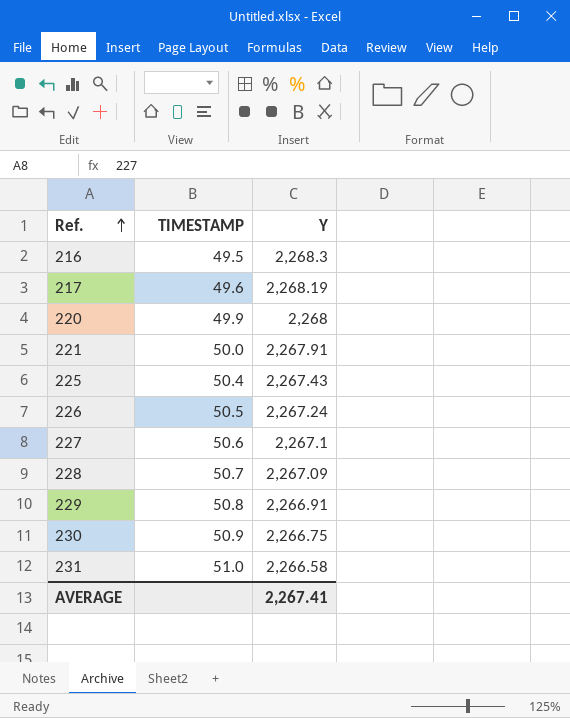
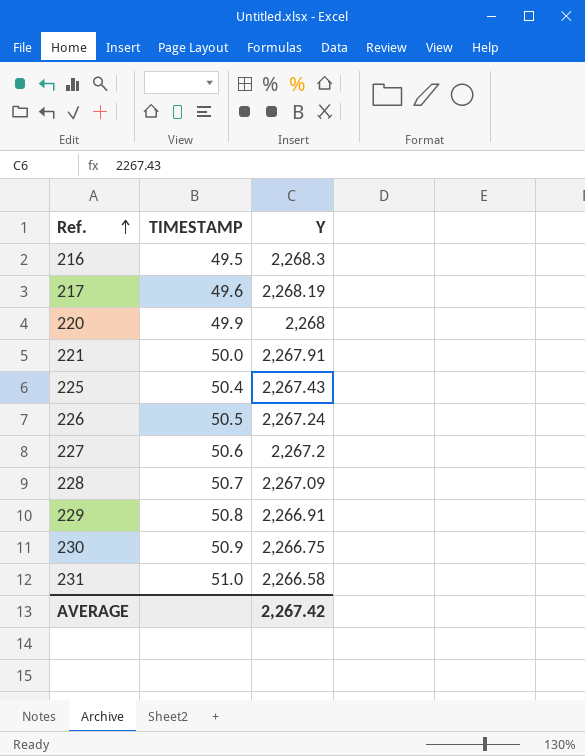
227 | Y: 2,267.1 -> 2,267.2
AVERAGE | Y: 2,267.41 -> 2,267.42

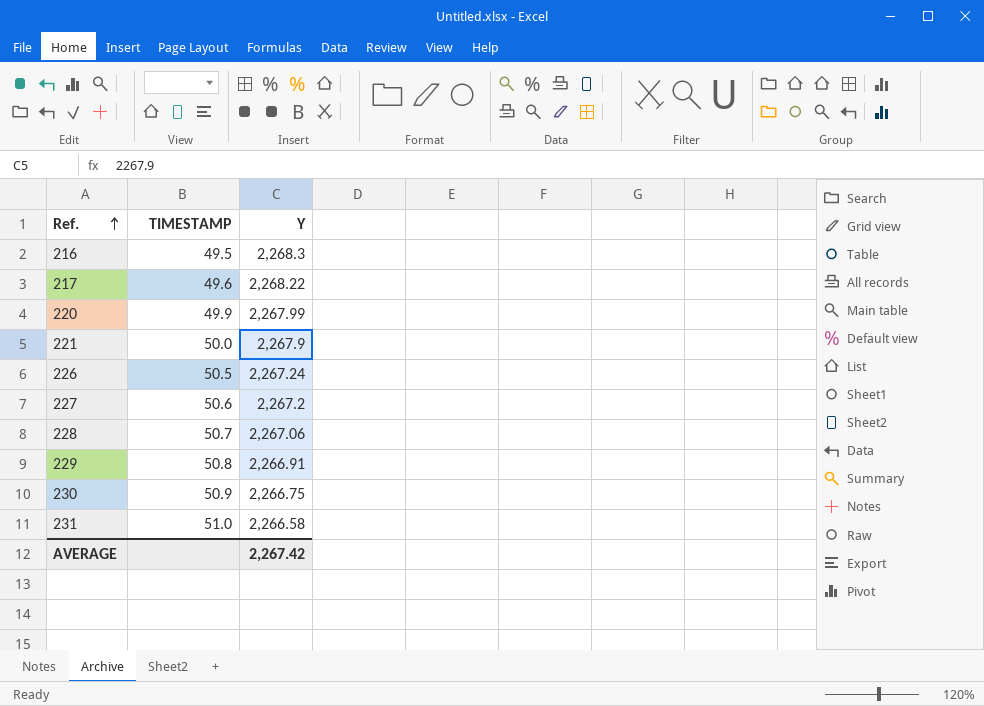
row 225: 50.4 | 2,267.43 -> none
217 | Y: 2,268.19 -> 2,268.22
220 | Y: 2,268 -> 2,267.99
221 | Y: 2,267.91 -> 2,267.9
228 | Y: 2,267.09 -> 2,267.06

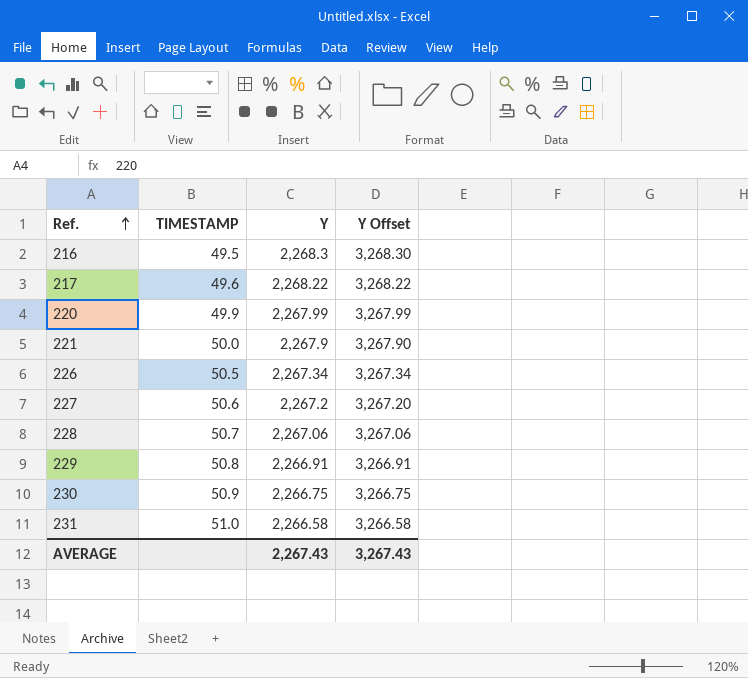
column Y Offset | formula: none -> [Y] + 1000
226 | Y: 2,267.24 -> 2,267.34
AVERAGE | Y: 2,267.42 -> 2,267.43

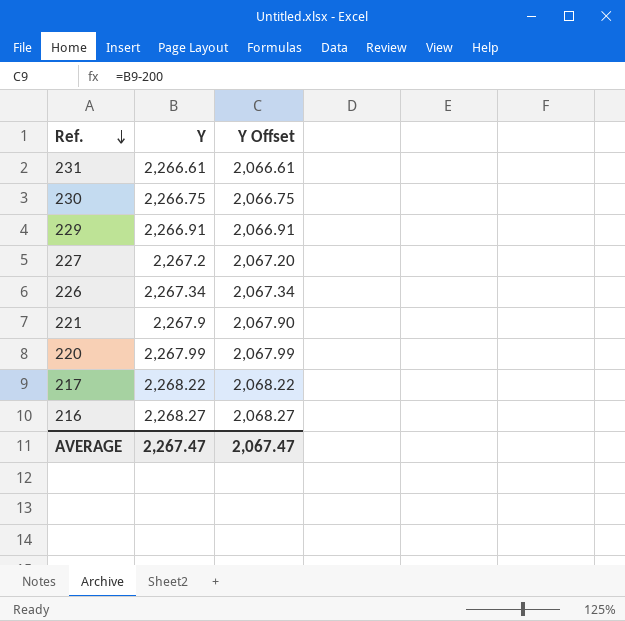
row order: Ref. ascending -> Ref. descending
column TIMESTAMP | position: 2 -> none
column Y Offset | formula: [Y] + 1000 -> [Y] - 200
row 228: 50.7 | 2,267.06 | 3,267.06 -> none
231 | Y: 2,266.58 -> 2,266.61
216 | Y: 2,268.3 -> 2,268.27
AVERAGE | Y: 2,267.43 -> 2,267.47
AVERAGE | Y Offset: 3,267.43 -> 2,067.47

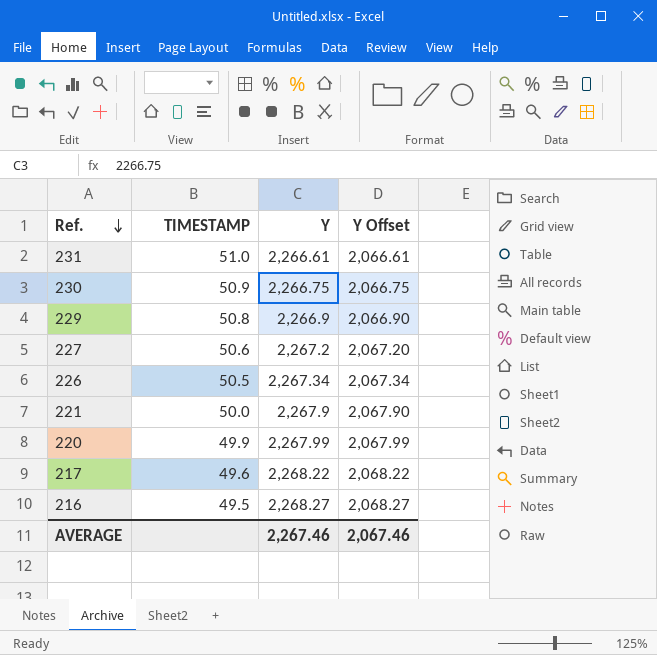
column TIMESTAMP | position: none -> 2
229 | Y: 2,266.91 -> 2,266.9
229 | Y Offset: 2,066.91 -> 2,066.90
AVERAGE | Y: 2,267.47 -> 2,267.46
AVERAGE | Y Offset: 2,067.47 -> 2,067.46

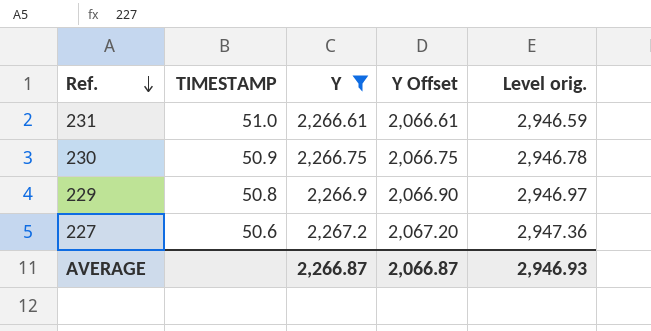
filter: none -> Y <= 2,267.2
column Level orig. | formula: none -> [Y] * 1.3
AVERAGE | Y: 2,267.46 -> 2,266.87
AVERAGE | Y Offset: 2,067.46 -> 2,066.87

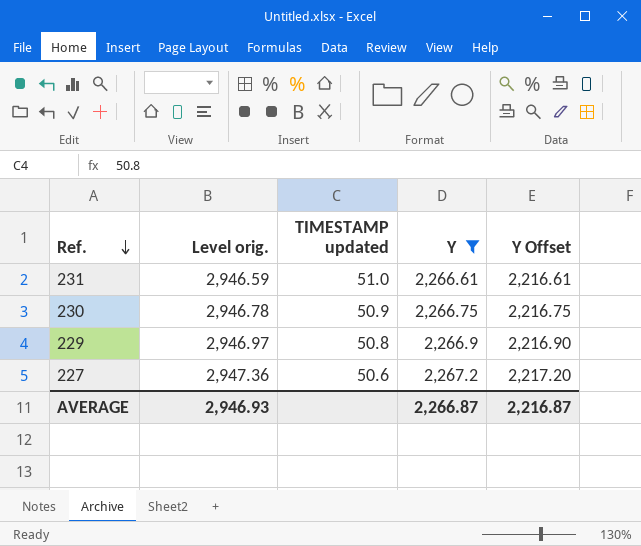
column Level orig. | position: 5 -> 2
column name: TIMESTAMP -> TIMESTAMP updated
column Y Offset | formula: [Y] - 200 -> [Y] - 50
AVERAGE | Y Offset: 2,066.87 -> 2,216.87

